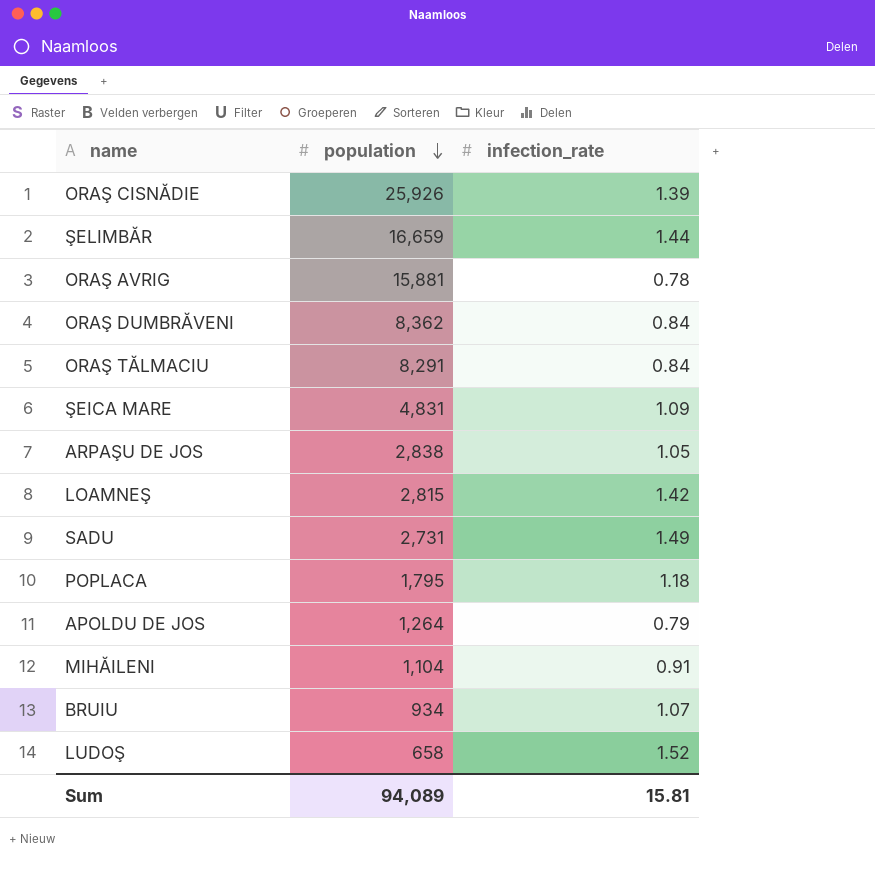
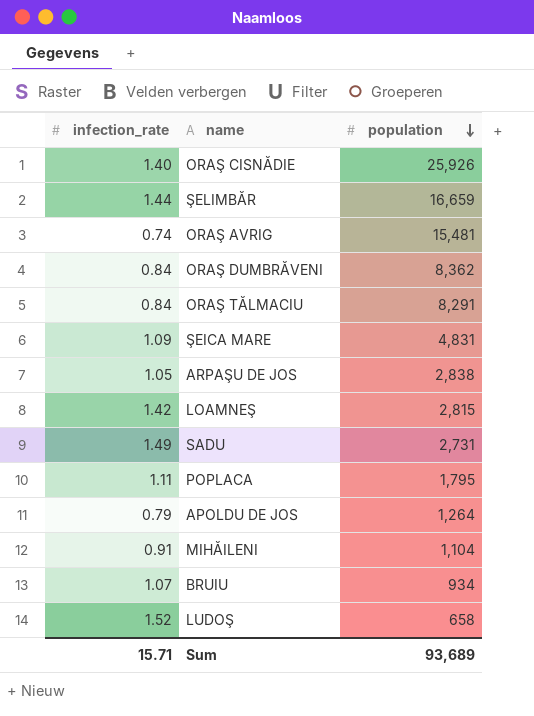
column infection_rate | position: 3 -> 1
ORAŞ CISNĂDIE | infection_rate: 1.39 -> 1.40
ORAŞ AVRIG | infection_rate: 0.78 -> 0.74
ORAŞ AVRIG | population: 15,881 -> 15,481
POPLACA | infection_rate: 1.18 -> 1.11
Sum | infection_rate: 15.81 -> 15.71
Sum | population: 94,089 -> 93,689

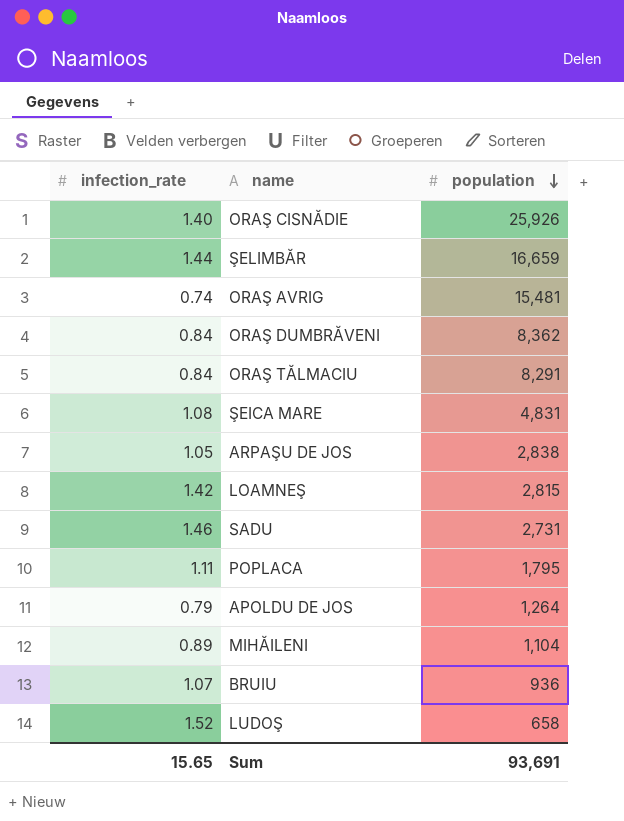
ŞEICA MARE | infection_rate: 1.09 -> 1.08
SADU | infection_rate: 1.49 -> 1.46
MIHĂILENI | infection_rate: 0.91 -> 0.89
BRUIU | population: 934 -> 936
Sum | infection_rate: 15.71 -> 15.65
Sum | population: 93,689 -> 93,691

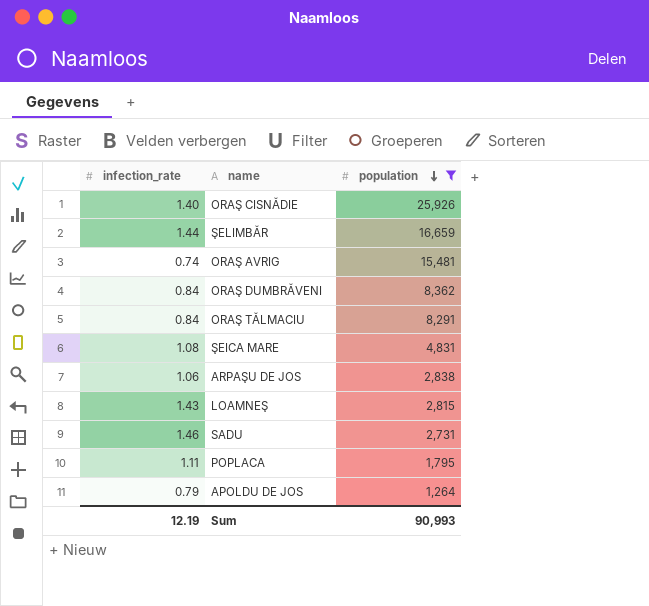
filter: none -> population >= 1,264
ARPAŞU DE JOS | infection_rate: 1.05 -> 1.06
LOAMNEŞ | infection_rate: 1.42 -> 1.43
Sum | infection_rate: 15.65 -> 12.19
Sum | population: 93,691 -> 90,993

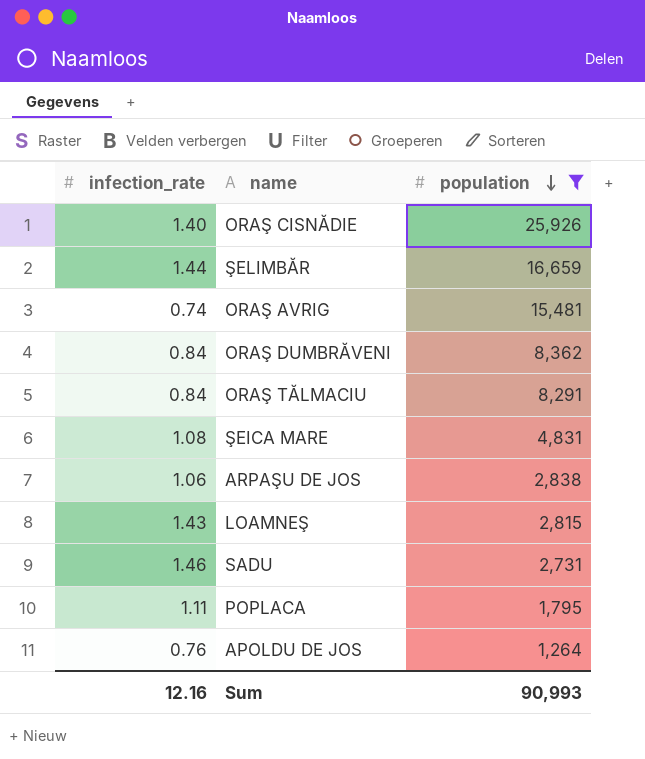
APOLDU DE JOS | infection_rate: 0.79 -> 0.76
Sum | infection_rate: 12.19 -> 12.16

